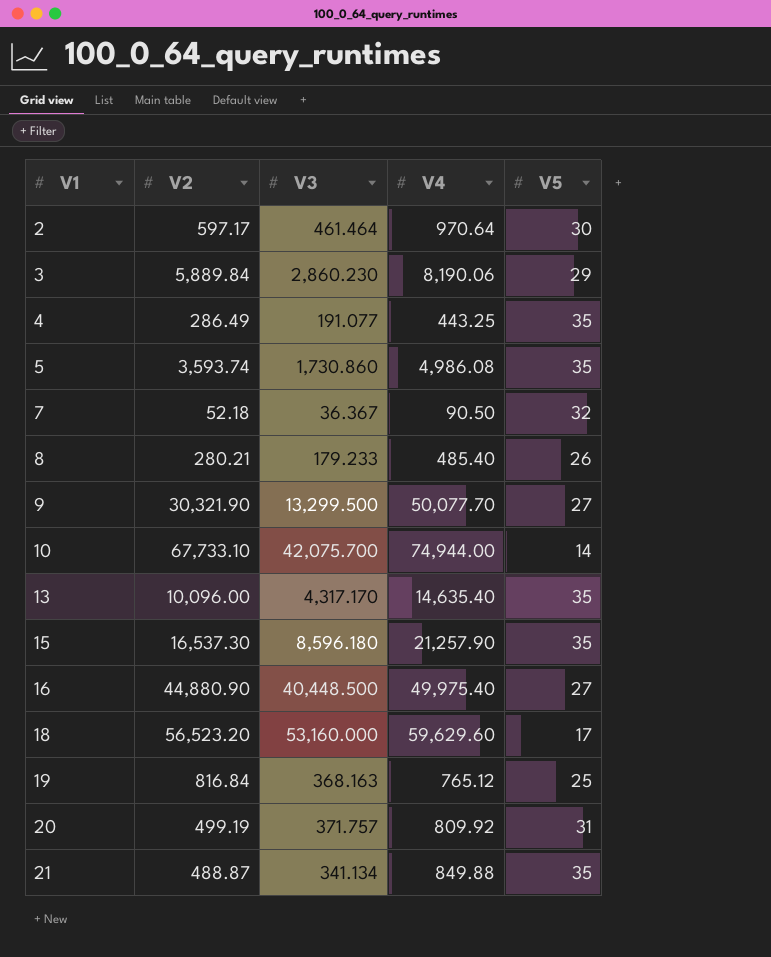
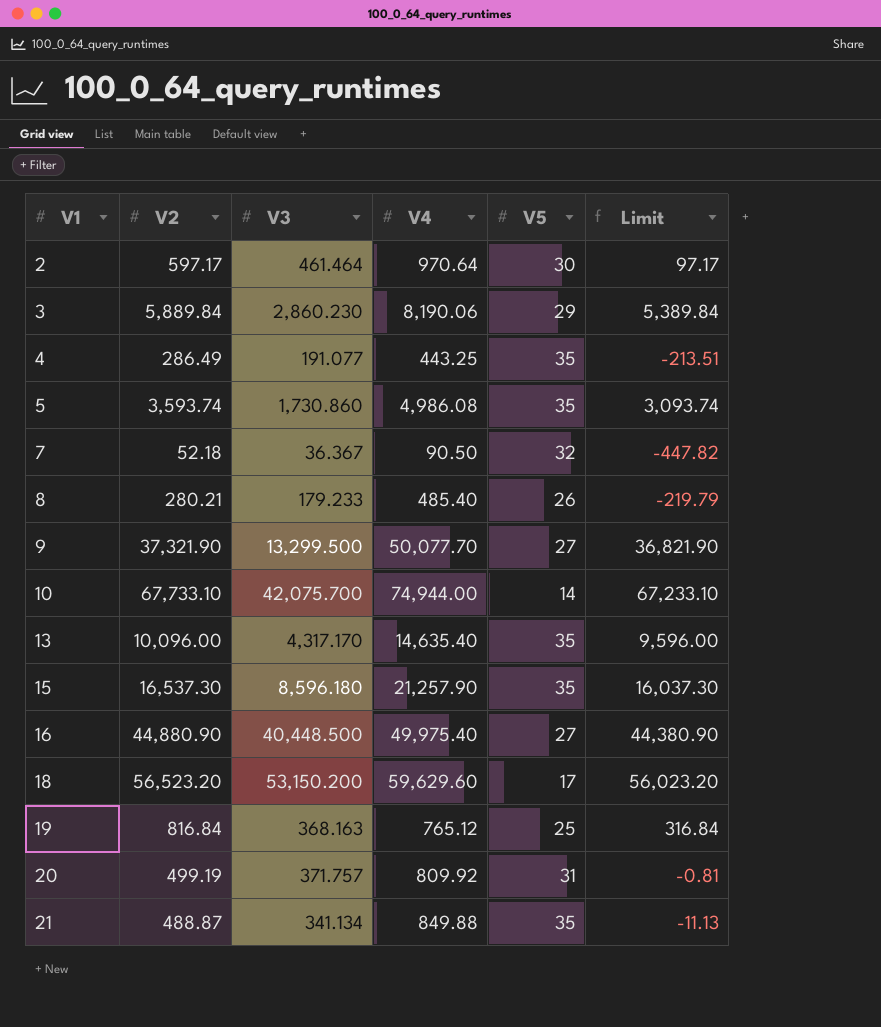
column Limit | formula: none -> [V2] - 500
9 | V2: 30,321.90 -> 37,321.90
18 | V3: 53,160.000 -> 53,150.200

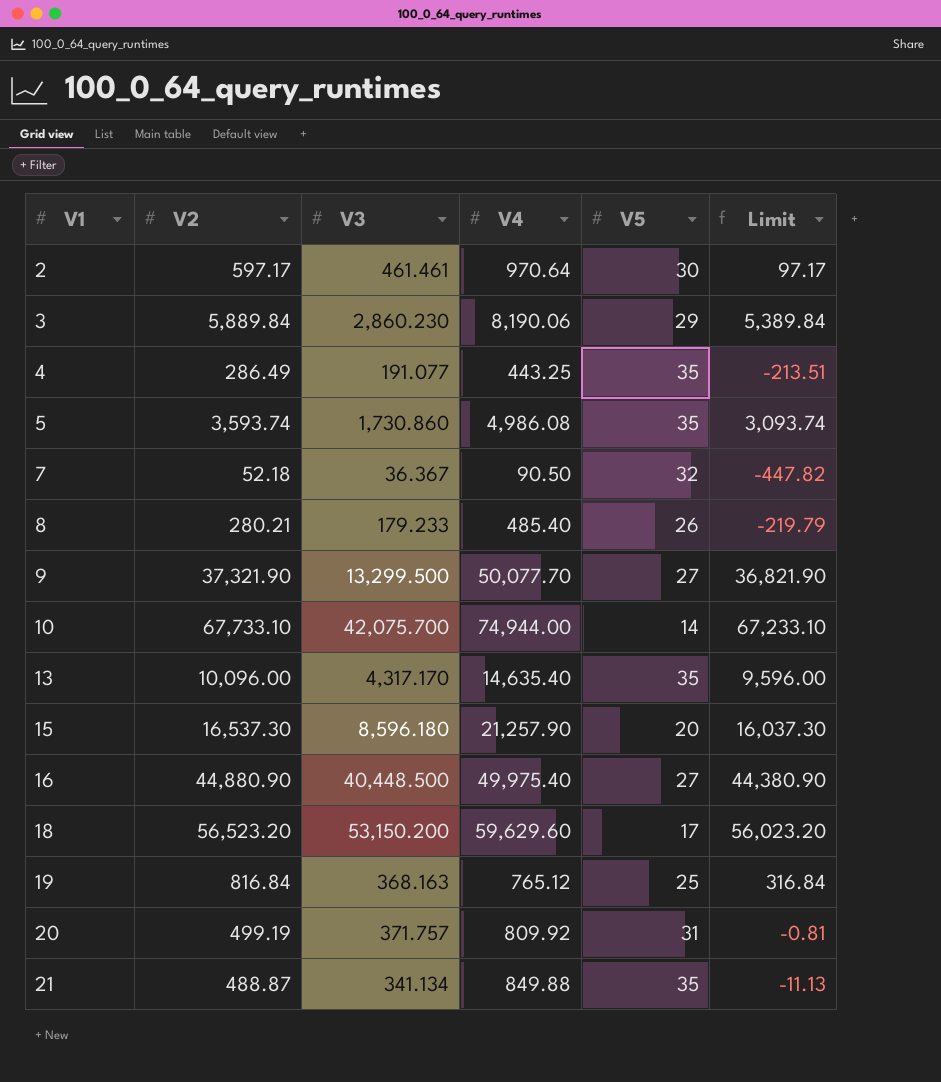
2 | V3: 461.464 -> 461.461
15 | V5: 35 -> 20

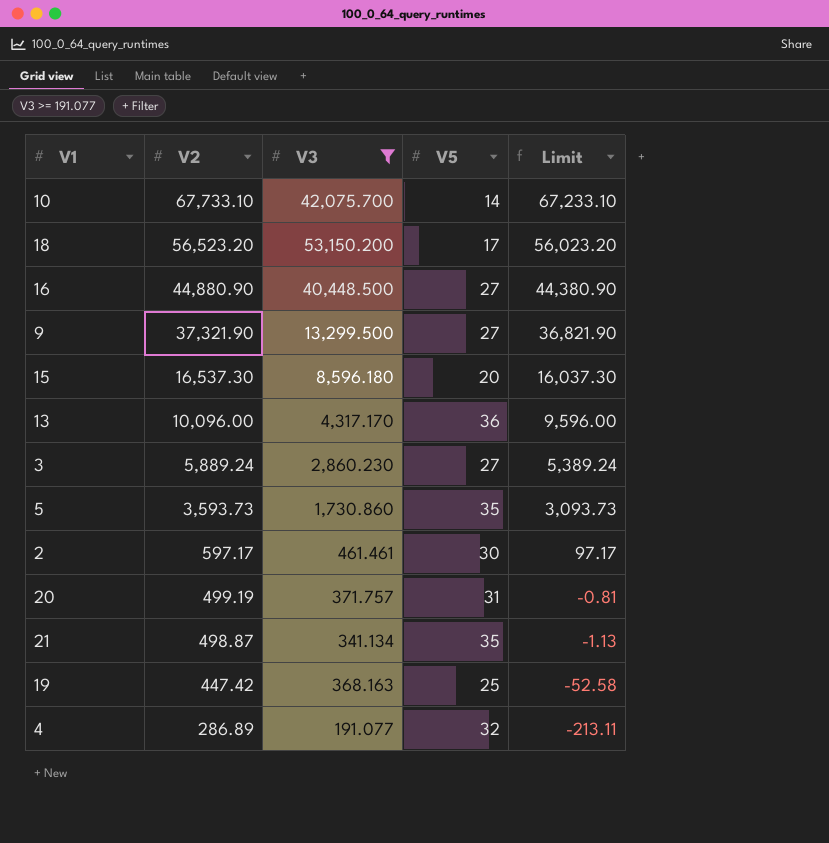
filter: none -> V3 >= 191.077
row order: V1 ascending -> V2 descending
column V4 | position: 4 -> none
13 | V5: 35 -> 36
3 | V2: 5,889.84 -> 5,889.24
3 | V5: 29 -> 27
3 | Limit: 5,389.84 -> 5,389.24
5 | V2: 3,593.74 -> 3,593.73
5 | Limit: 3,093.74 -> 3,093.73
21 | V2: 488.87 -> 498.87
21 | Limit: -11.13 -> -1.13
19 | V2: 816.84 -> 447.42
19 | Limit: 316.84 -> -52.58
4 | V2: 286.49 -> 286.89
4 | V5: 35 -> 32
4 | Limit: -213.51 -> -213.11

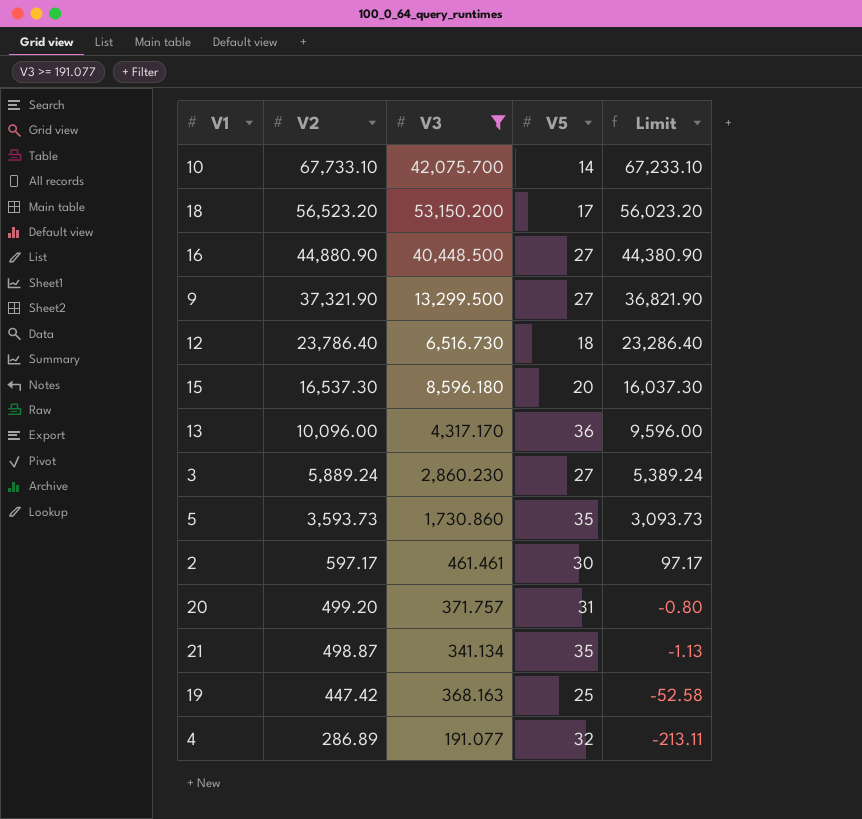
row 12: none -> 23,786.40 | 6,516.730 | 18 | 23,286.40
20 | V2: 499.19 -> 499.20
20 | Limit: -0.81 -> -0.80

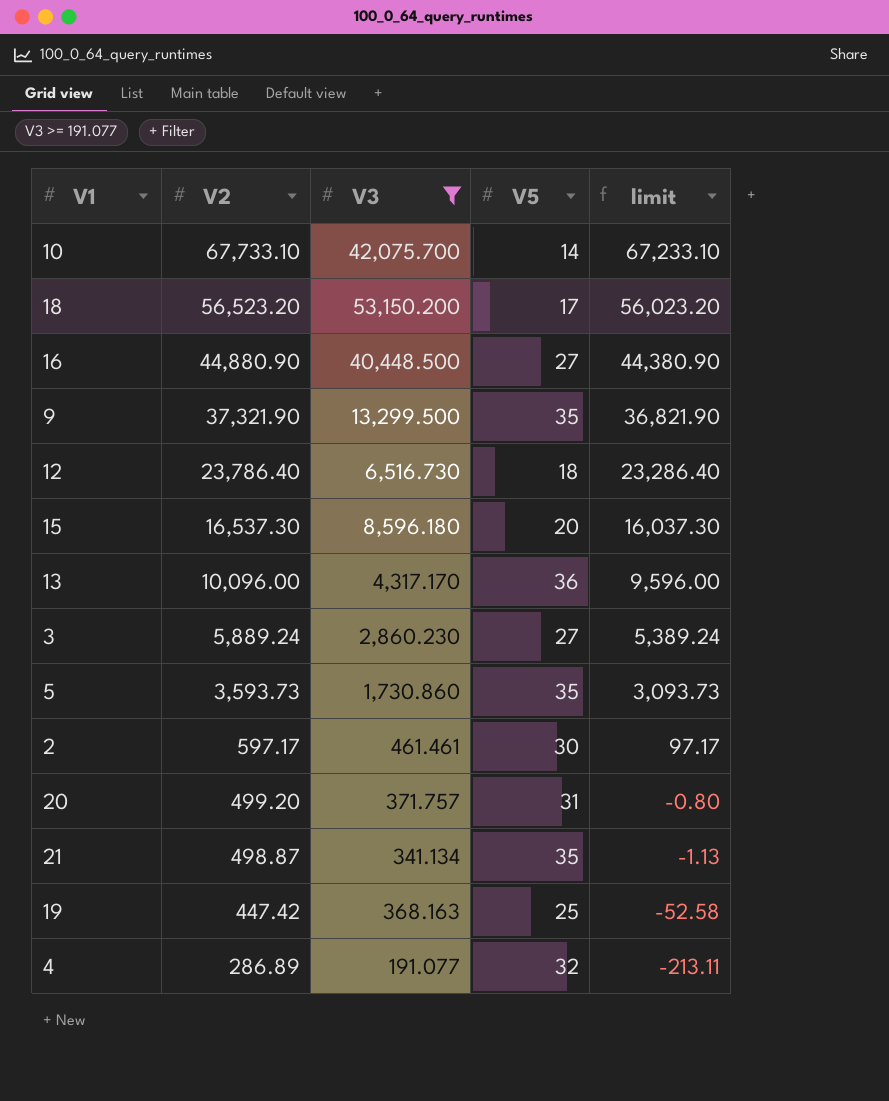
column name: Limit -> limit
9 | V5: 27 -> 35

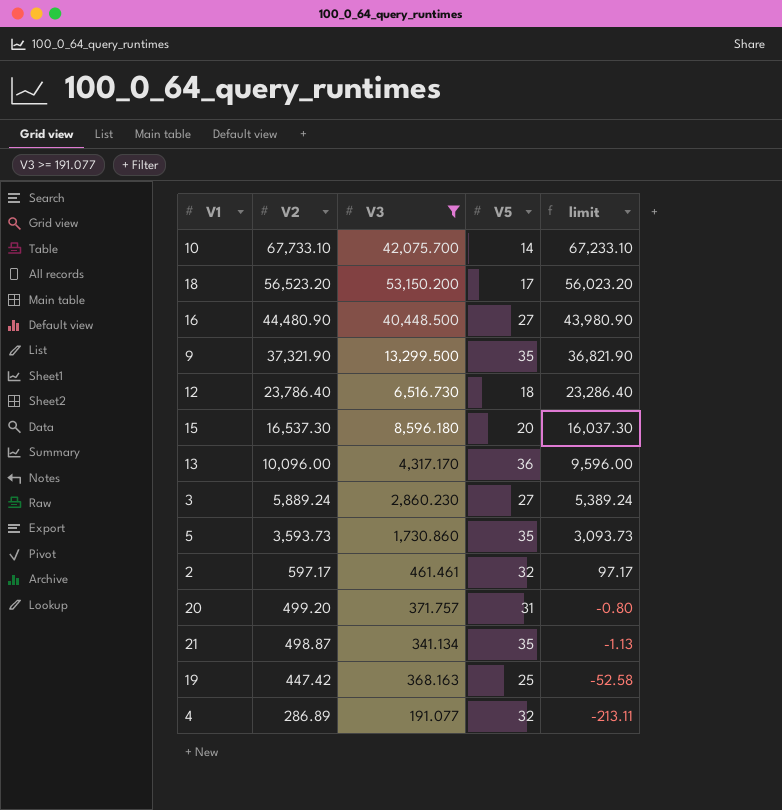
16 | V2: 44,880.90 -> 44,480.90
16 | limit: 44,380.90 -> 43,980.90
2 | V5: 30 -> 32

